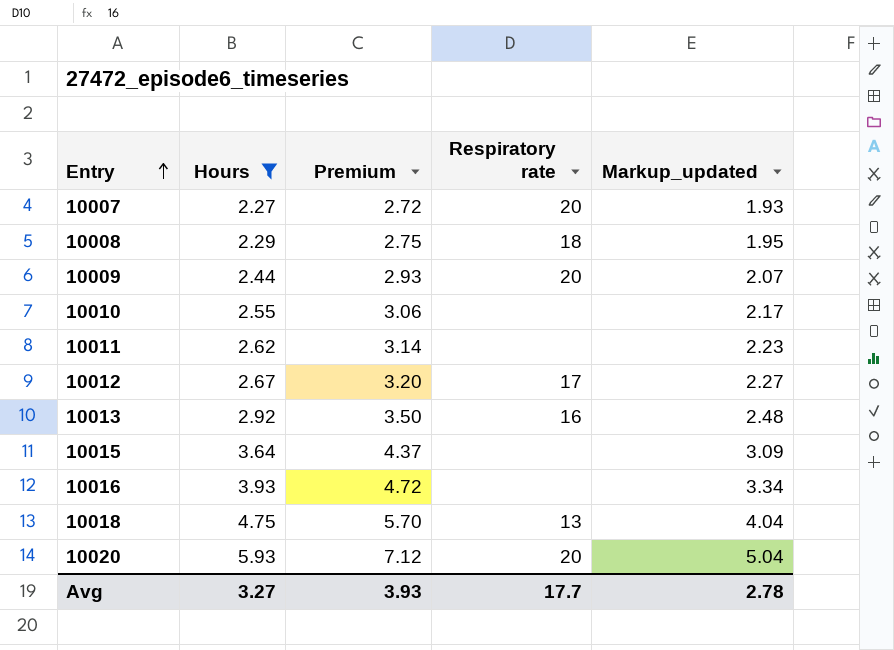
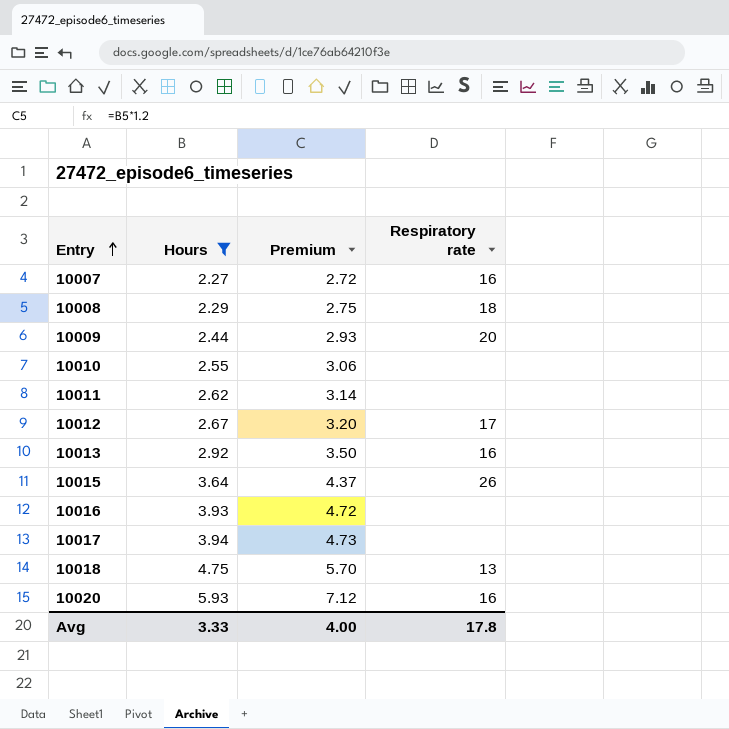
column Markup_updated | formula: [Hours] * 0.85 -> none
10007 | Respiratory rate: 20 -> 16
10015 | Respiratory rate: none -> 26
row 10017: none -> 3.94 | 4.73 | none
10020 | Respiratory rate: 20 -> 16
Avg | Hours: 3.27 -> 3.33
Avg | Premium: 3.93 -> 4.00
Avg | Respiratory rate: 17.7 -> 17.8

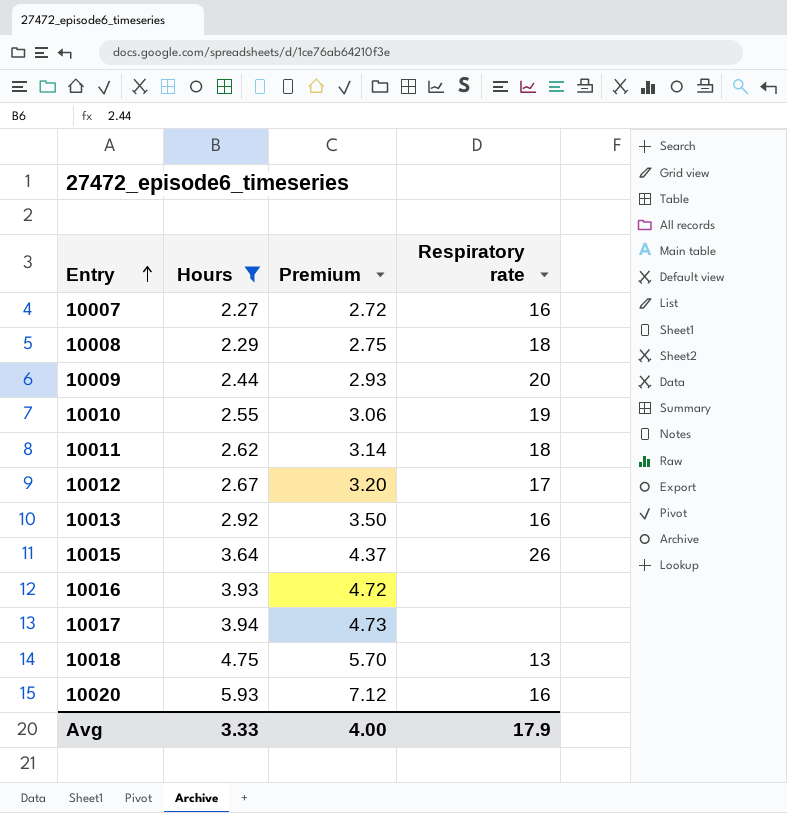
10010 | Respiratory rate: none -> 19
10011 | Respiratory rate: none -> 18
Avg | Respiratory rate: 17.8 -> 17.9

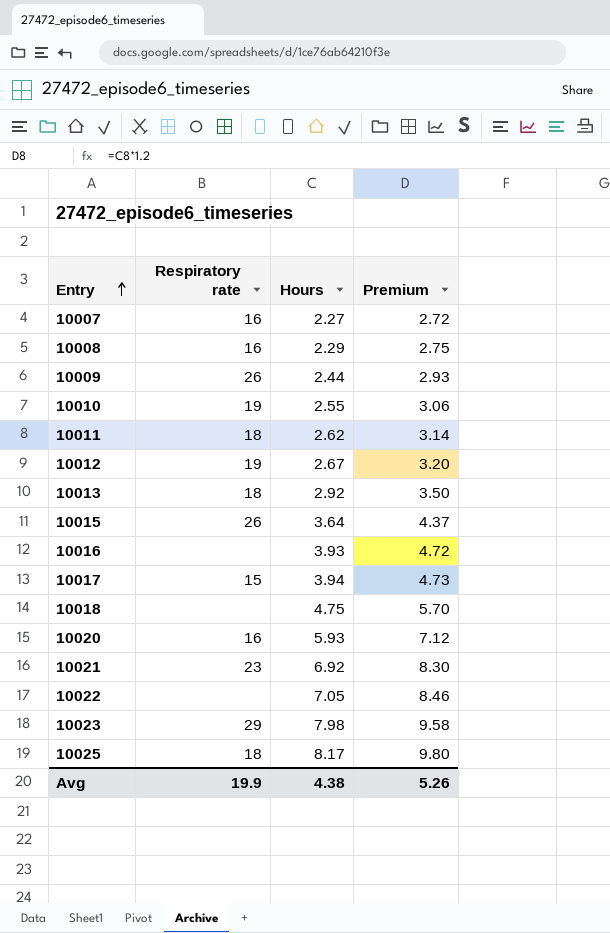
filter: Hours <= 5.93 -> none
column Respiratory rate | position: 4 -> 2
10008 | Respiratory rate: 18 -> 16
10009 | Respiratory rate: 20 -> 26
10012 | Respiratory rate: 17 -> 19
10013 | Respiratory rate: 16 -> 18
10017 | Respiratory rate: none -> 15
10018 | Respiratory rate: 13 -> none
Avg | Respiratory rate: 17.9 -> 19.9
Avg | Hours: 3.33 -> 4.38
Avg | Premium: 4.00 -> 5.26

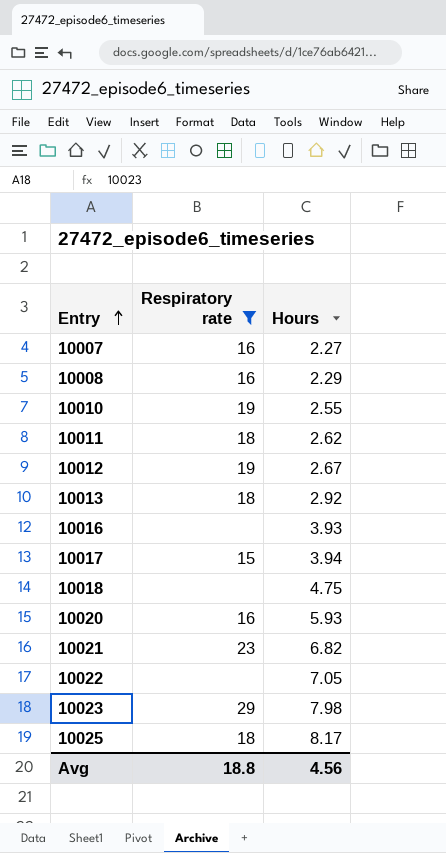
filter: none -> Respiratory rate != 26
column Premium | formula: [Hours] * 1.2 -> none
10021 | Hours: 6.92 -> 6.82
Avg | Respiratory rate: 19.9 -> 18.8
Avg | Hours: 4.38 -> 4.56

